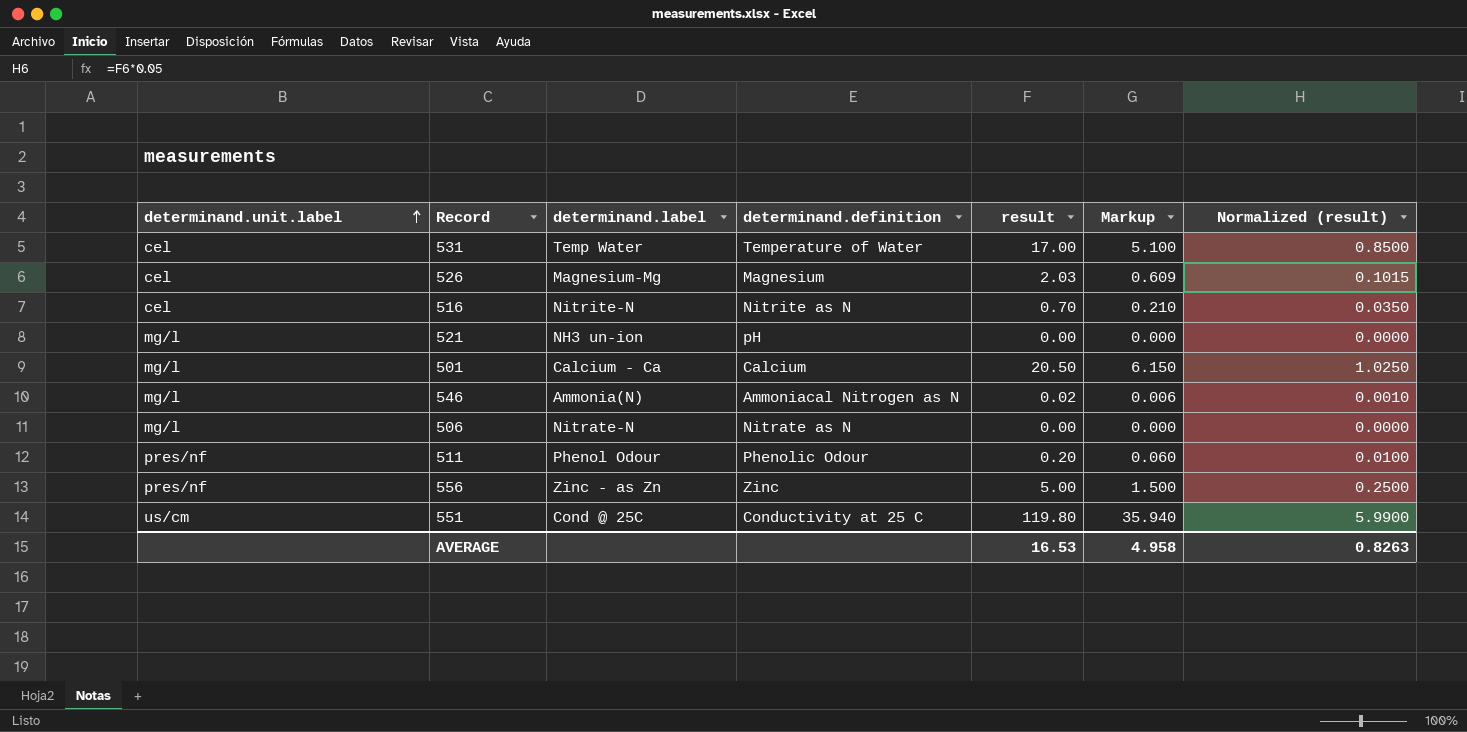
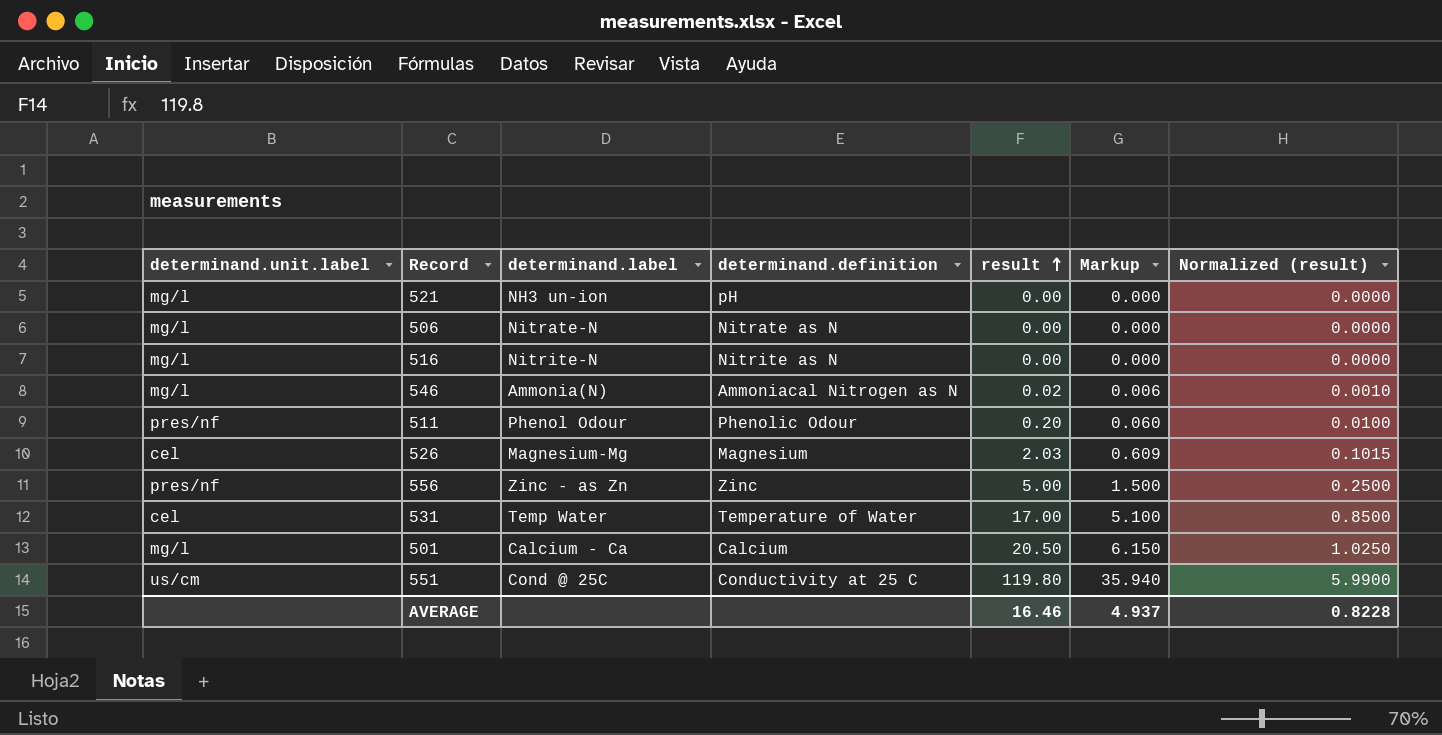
row order: determinand.unit.label ascending -> result ascending
516 | determinand.unit.label: cel -> mg/l
516 | result: 0.70 -> 0.00
516 | Markup: 0.210 -> 0.000
516 | Normalized (result): 0.0350 -> 0.0000
AVERAGE | result: 16.53 -> 16.46
AVERAGE | Markup: 4.958 -> 4.937
AVERAGE | Normalized (result): 0.8263 -> 0.8228

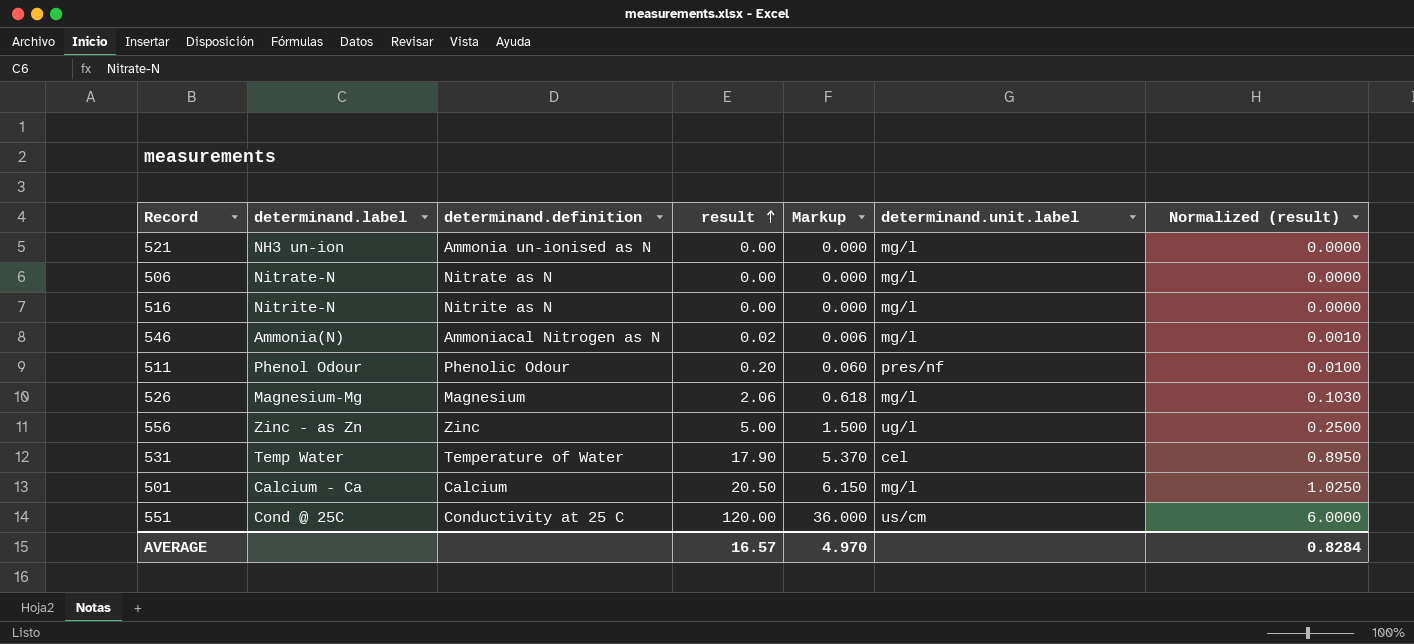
column determinand.unit.label | position: 1 -> 6
521 | determinand.definition: pH -> Ammonia un-ionised as N
526 | result: 2.03 -> 2.06
526 | Markup: 0.609 -> 0.618
526 | determinand.unit.label: cel -> mg/l
526 | Normalized (result): 0.1015 -> 0.1030
556 | determinand.unit.label: pres/nf -> ug/l
531 | result: 17.00 -> 17.90
531 | Markup: 5.100 -> 5.370
531 | Normalized (result): 0.8500 -> 0.8950
551 | result: 119.80 -> 120.00
551 | Markup: 35.940 -> 36.000
551 | Normalized (result): 5.9900 -> 6.0000
AVERAGE | result: 16.46 -> 16.57
AVERAGE | Markup: 4.937 -> 4.970
AVERAGE | Normalized (result): 0.8228 -> 0.8284

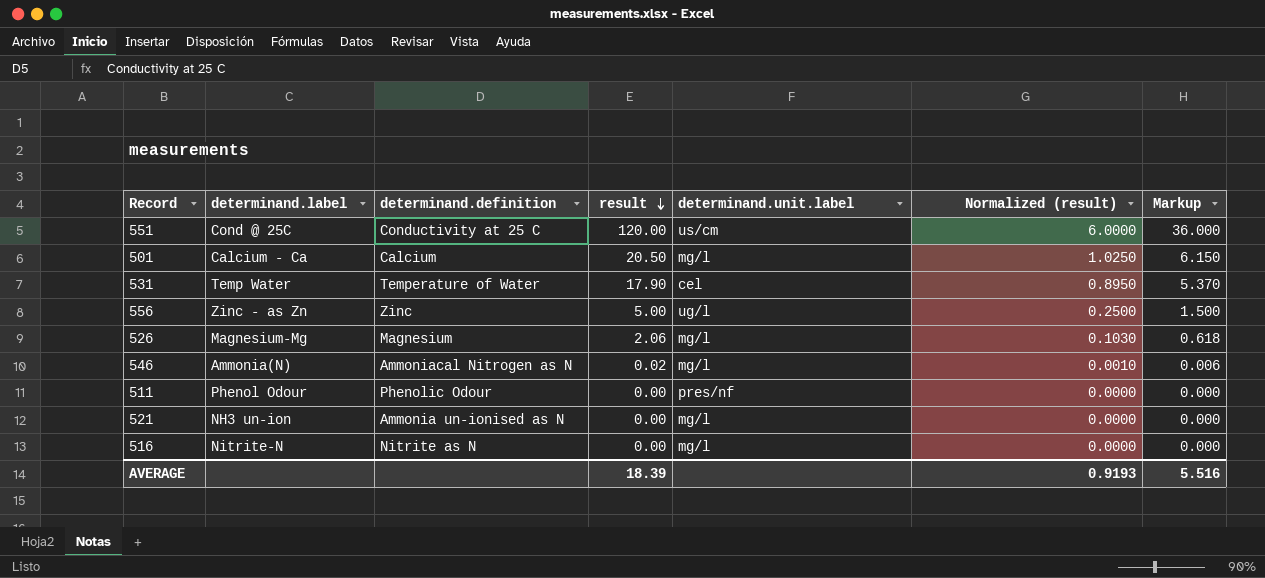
row order: result ascending -> result descending
column Markup | position: 5 -> 7
row 506: Nitrate-N | Nitrate as N | 0.00 | 0.000 | mg/l | 0.0000 -> none
511 | result: 0.20 -> 0.00
511 | Normalized (result): 0.0100 -> 0.0000
511 | Markup: 0.060 -> 0.000
AVERAGE | result: 16.57 -> 18.39
AVERAGE | Normalized (result): 0.8284 -> 0.9193
AVERAGE | Markup: 4.970 -> 5.516

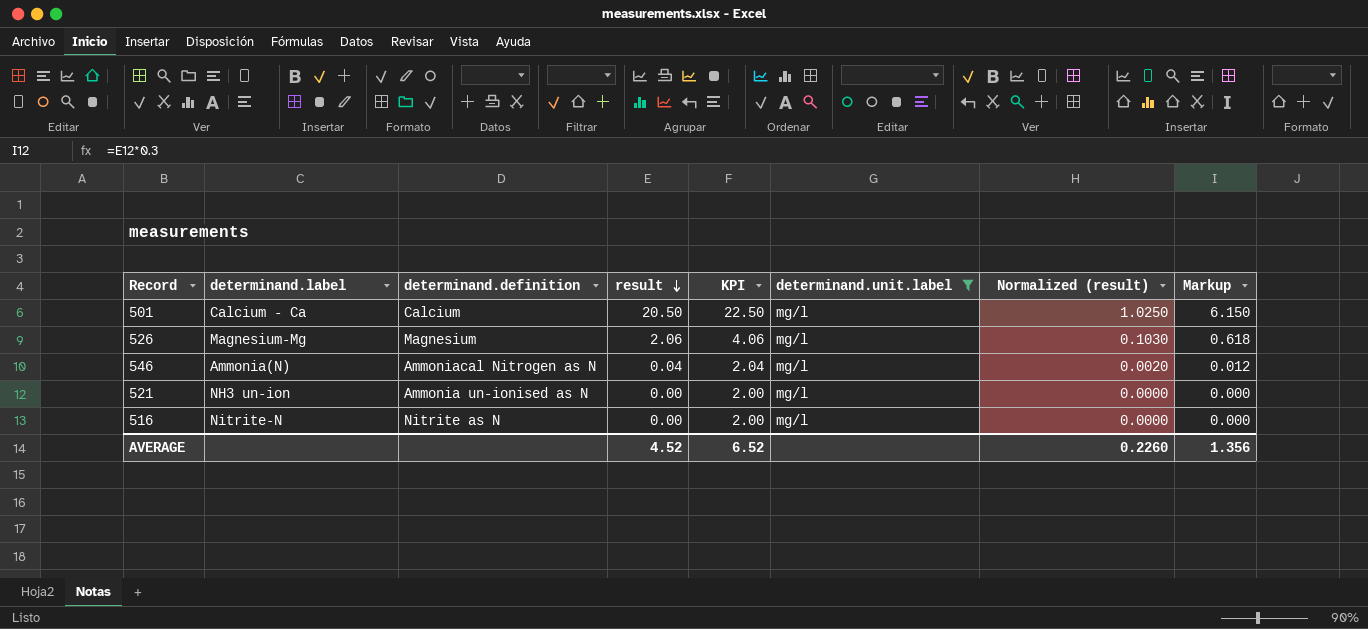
filter: none -> determinand.unit.label = mg/l
column KPI | formula: none -> [result] + 2
546 | result: 0.02 -> 0.04
546 | Normalized (result): 0.0010 -> 0.0020
546 | Markup: 0.006 -> 0.012
AVERAGE | result: 18.39 -> 4.52
AVERAGE | Normalized (result): 0.9193 -> 0.2260
AVERAGE | Markup: 5.516 -> 1.356

